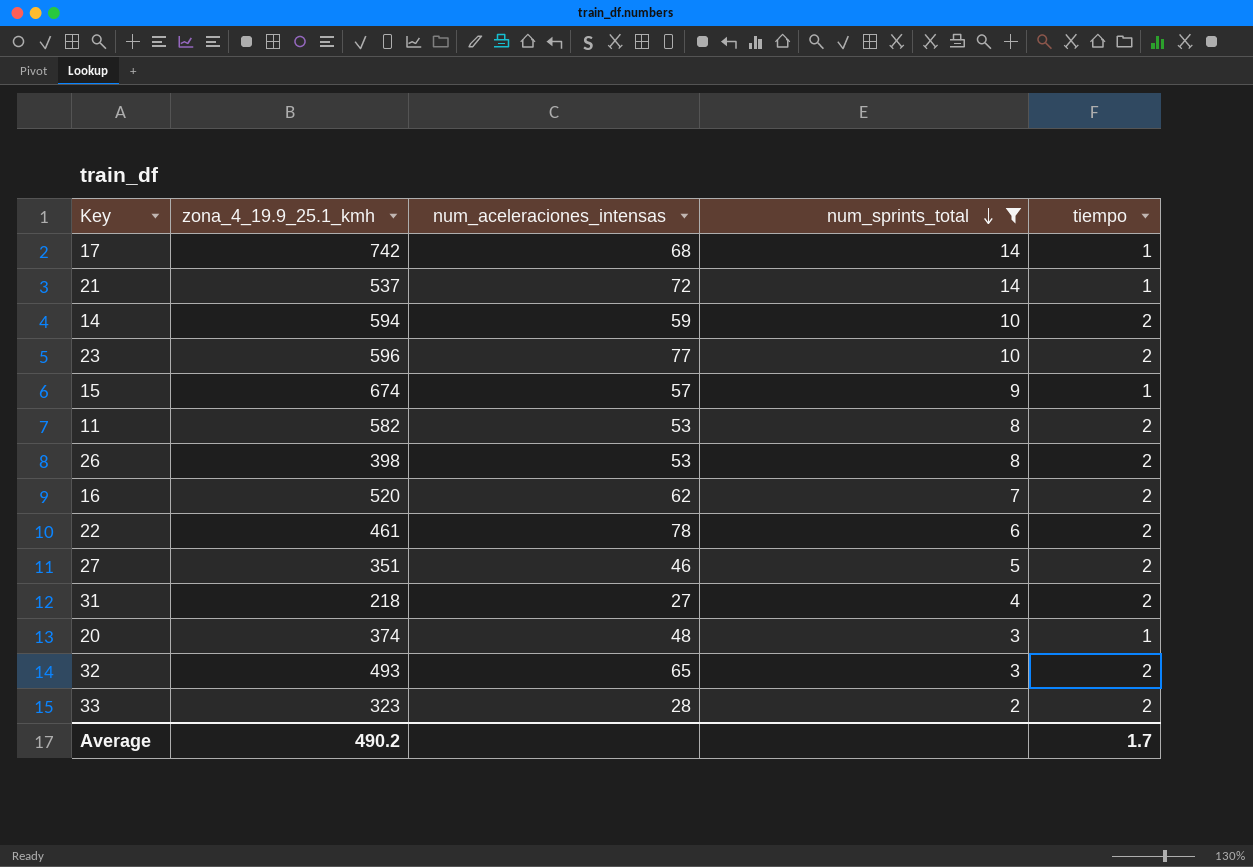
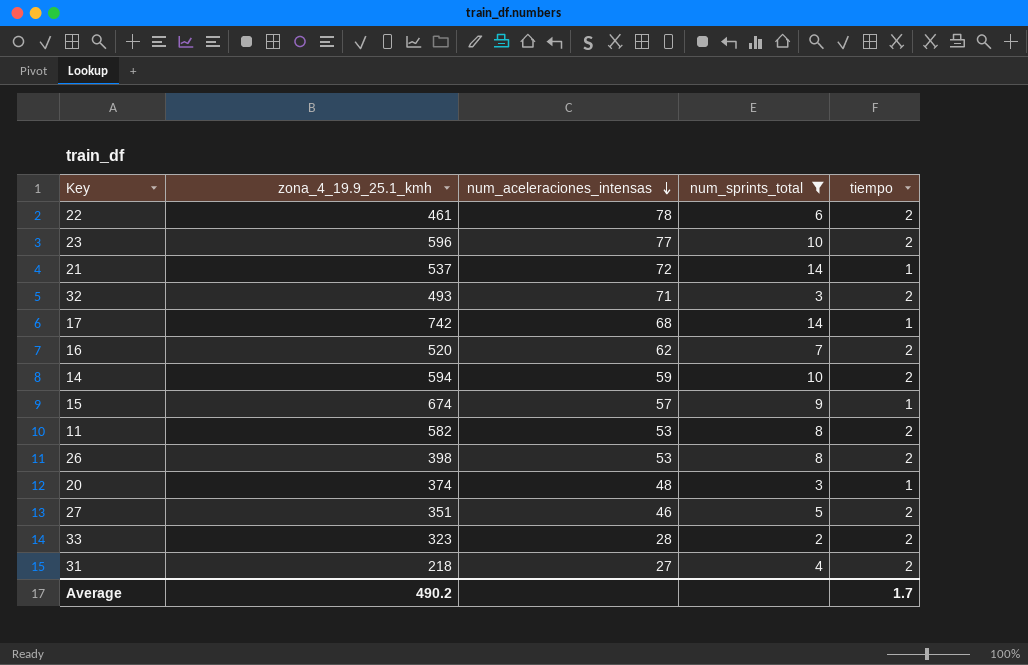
row order: num_sprints_total descending -> num_aceleraciones_intensas descending
32 | num_aceleraciones_intensas: 65 -> 71

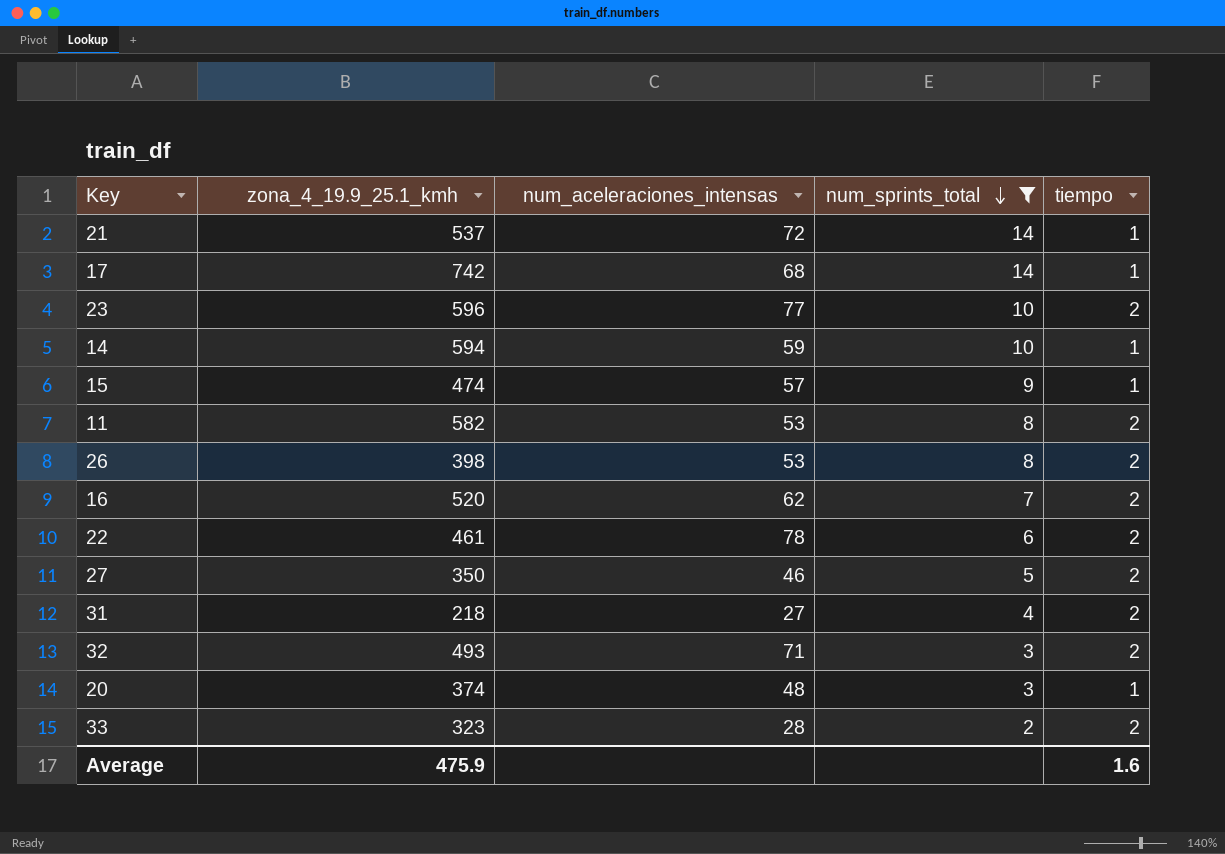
row order: num_aceleraciones_intensas descending -> num_sprints_total descending
14 | tiempo: 2 -> 1
15 | zona_4_19.9_25.1_kmh: 674 -> 474
27 | zona_4_19.9_25.1_kmh: 351 -> 350
Average | zona_4_19.9_25.1_kmh: 490.2 -> 475.9
Average | tiempo: 1.7 -> 1.6

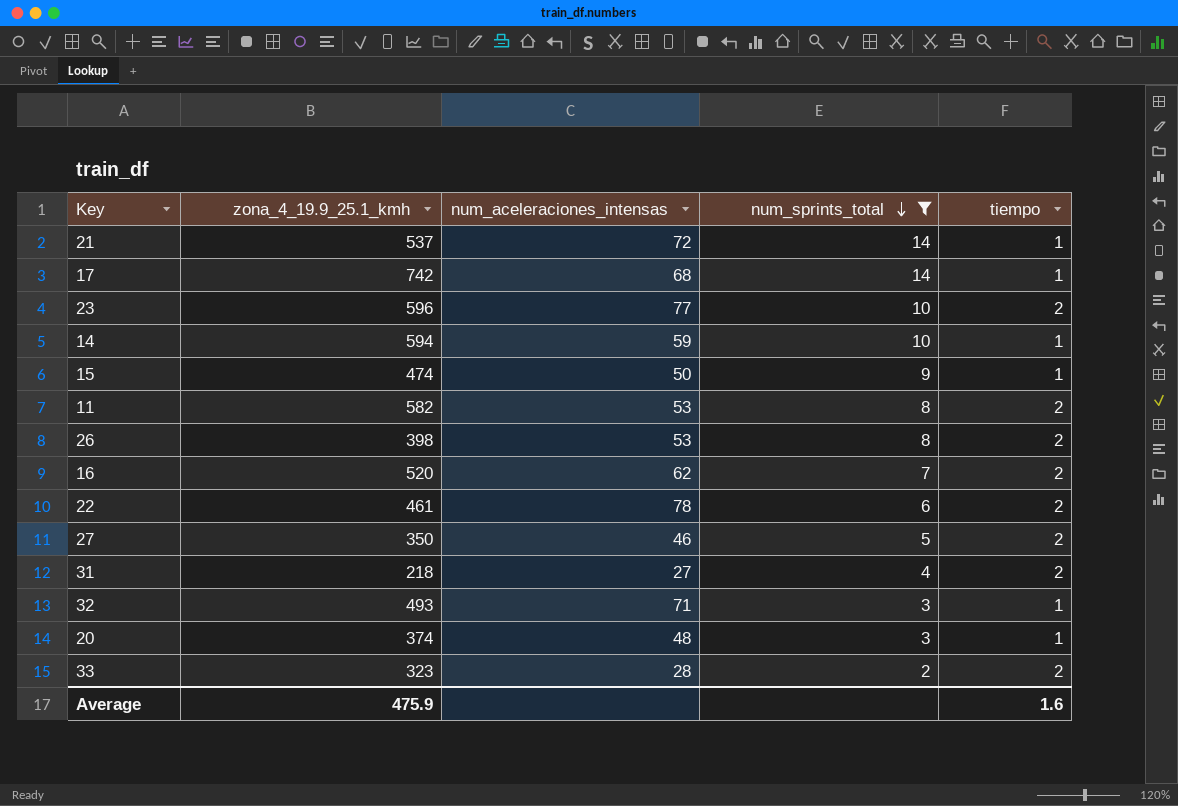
15 | num_aceleraciones_intensas: 57 -> 50
32 | tiempo: 2 -> 1

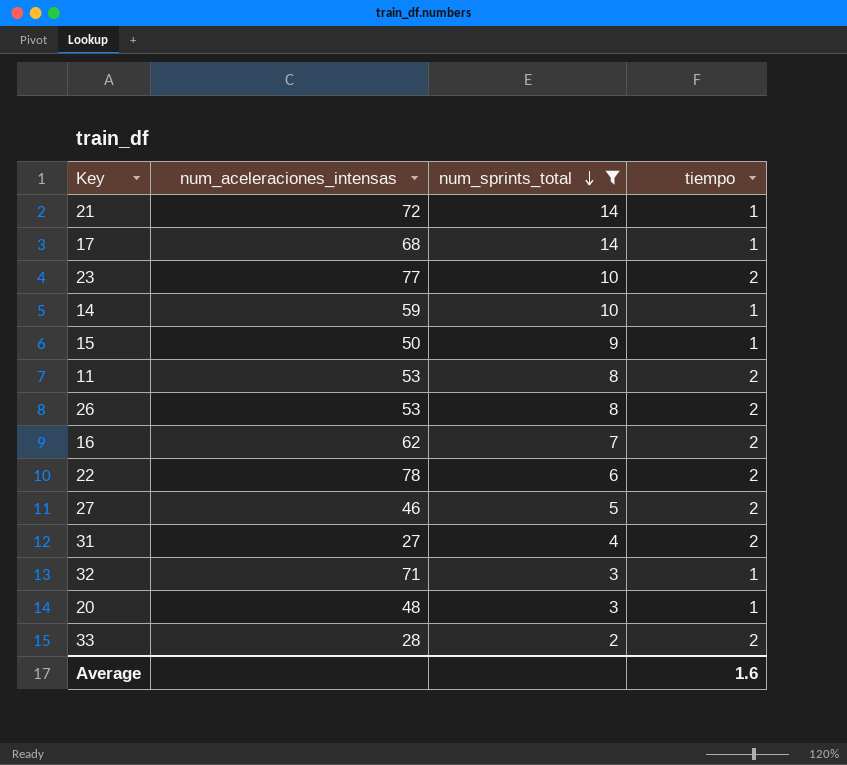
column zona_4_19.9_25.1_kmh | position: 2 -> none

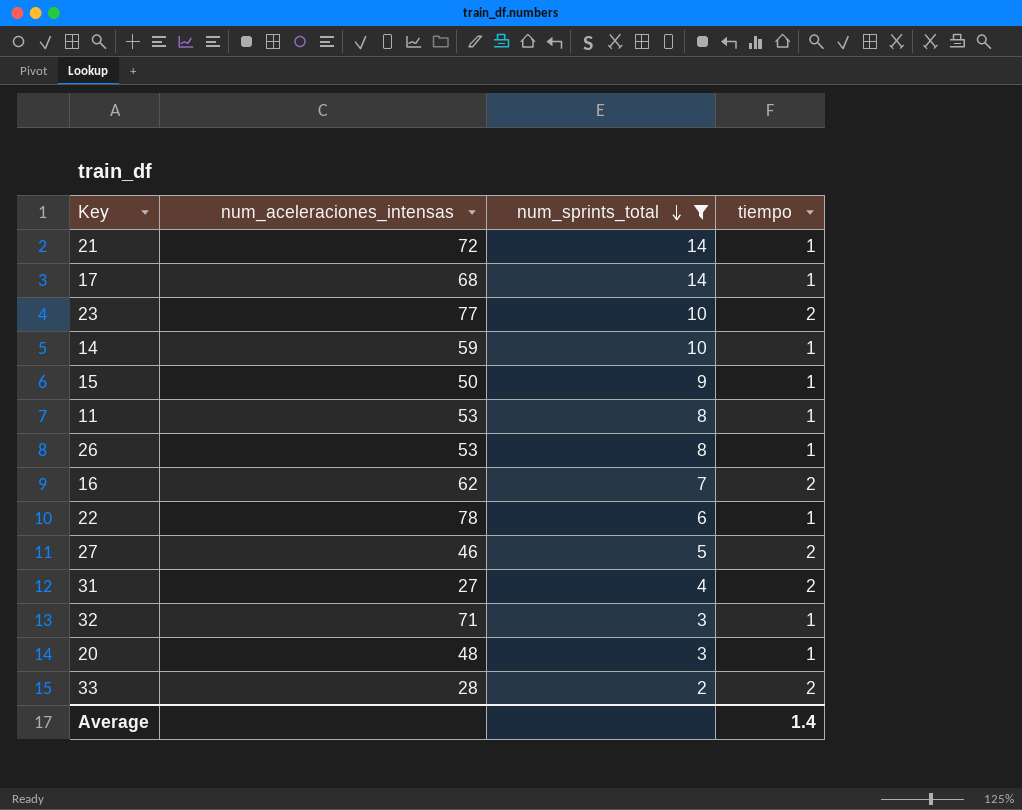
11 | tiempo: 2 -> 1
26 | tiempo: 2 -> 1
22 | tiempo: 2 -> 1
Average | tiempo: 1.6 -> 1.4

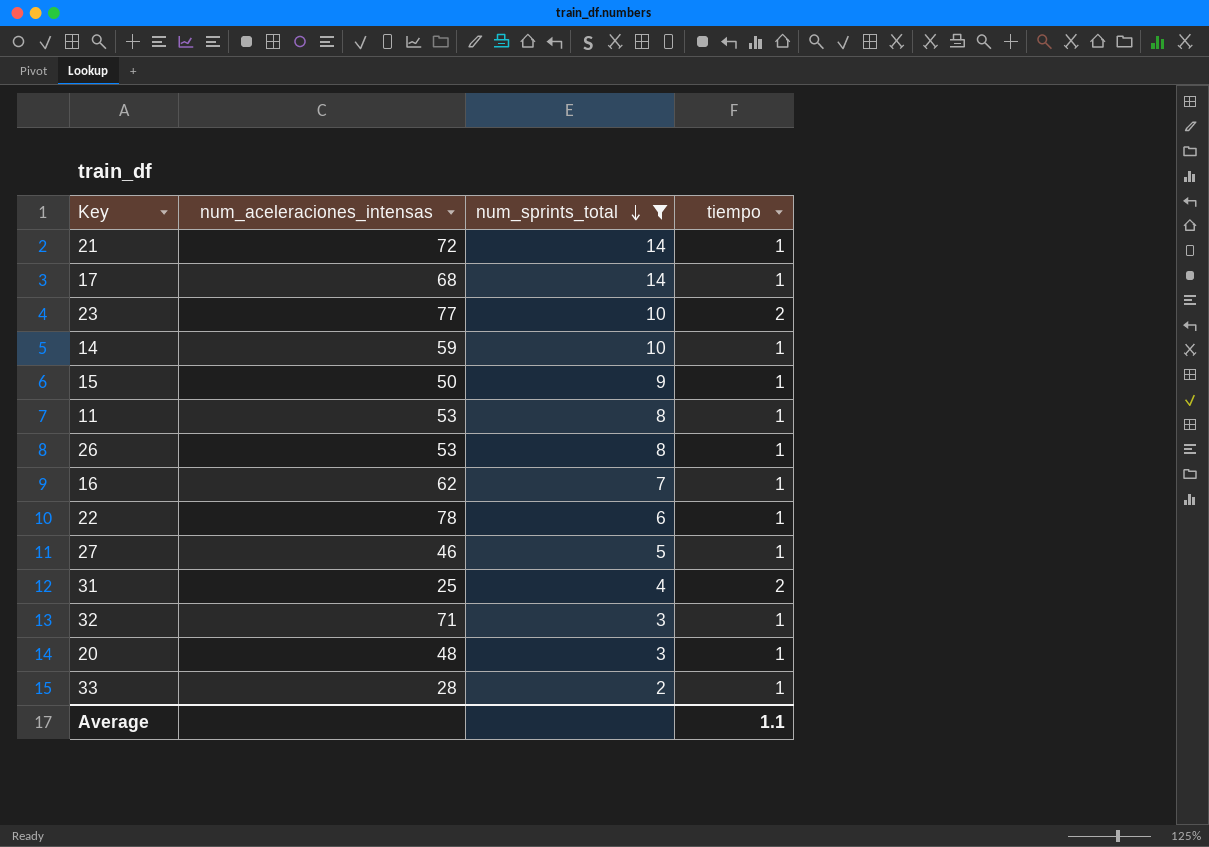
16 | tiempo: 2 -> 1
27 | tiempo: 2 -> 1
31 | num_aceleraciones_intensas: 27 -> 25
33 | tiempo: 2 -> 1
Average | tiempo: 1.4 -> 1.1

